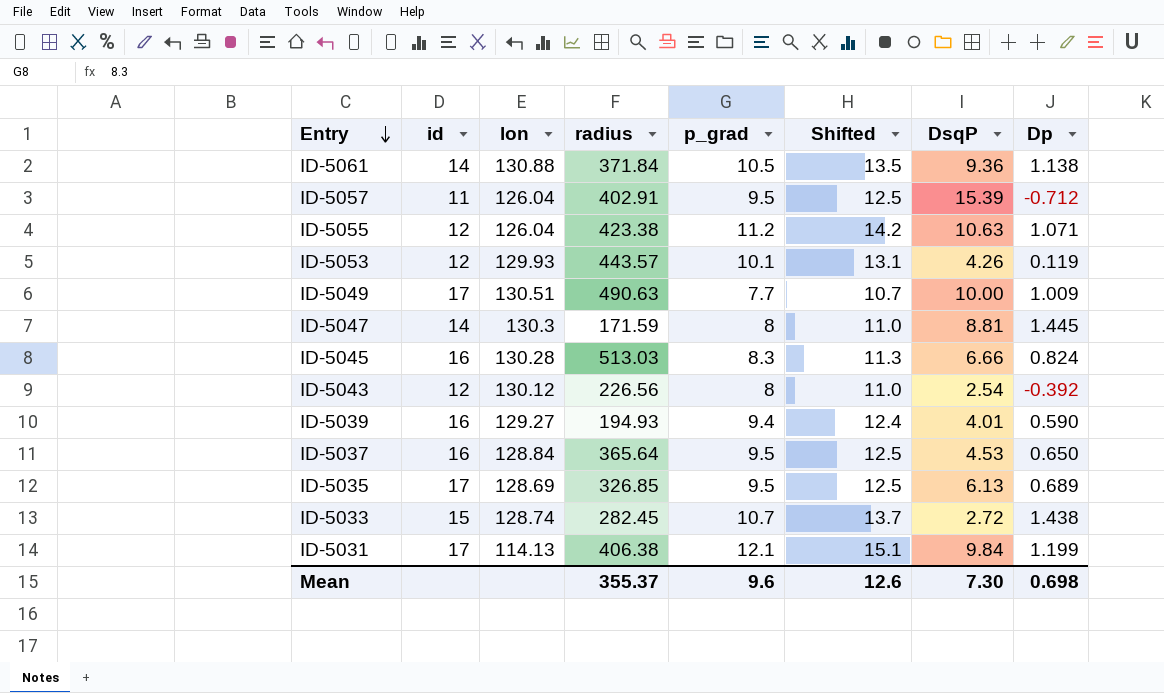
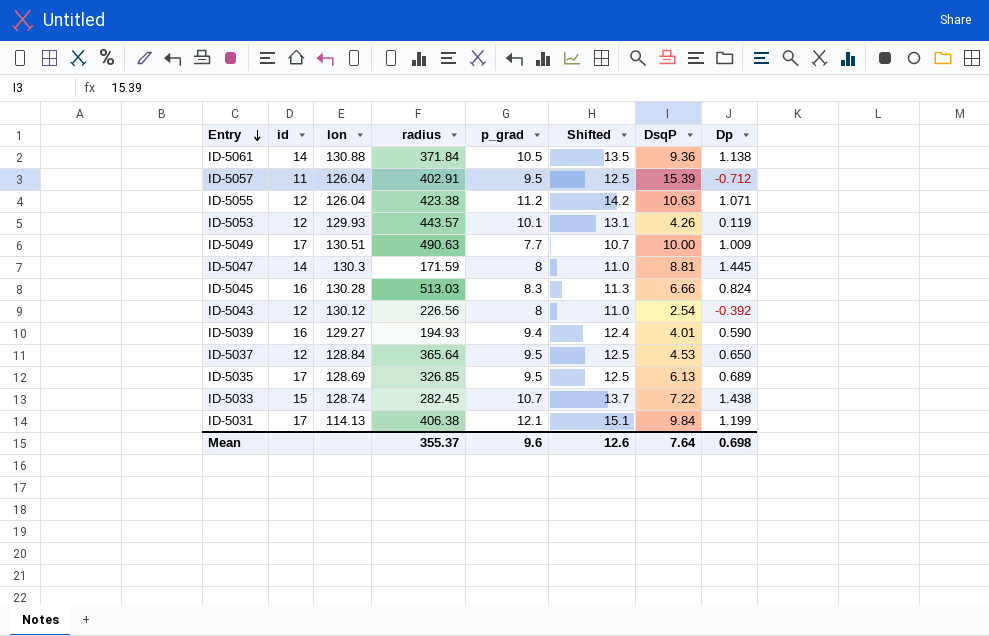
ID-5037 | id: 16 -> 12
ID-5033 | DsqP: 2.72 -> 7.22
Mean | DsqP: 7.30 -> 7.64

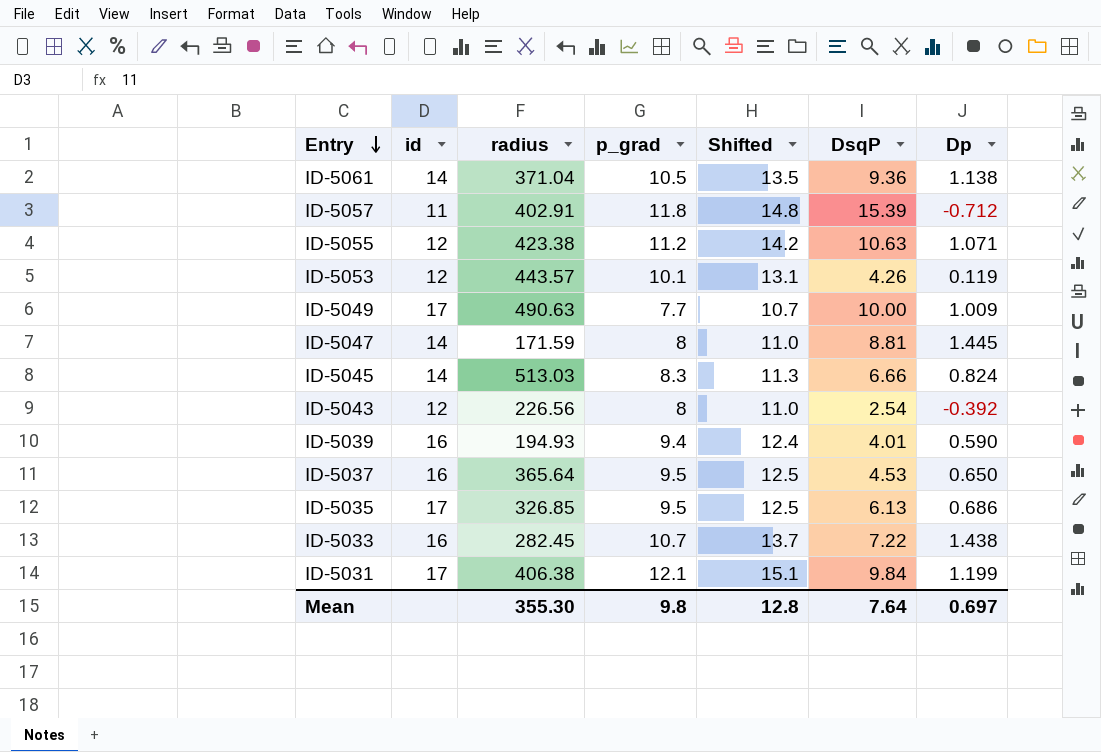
column lon | position: 3 -> none
ID-5061 | radius: 371.84 -> 371.04
ID-5057 | p_grad: 9.5 -> 11.8
ID-5057 | Shifted: 12.5 -> 14.8
ID-5045 | id: 16 -> 14
ID-5037 | id: 12 -> 16
ID-5035 | Dp: 0.689 -> 0.686
ID-5033 | id: 15 -> 16
Mean | radius: 355.37 -> 355.30
Mean | p_grad: 9.6 -> 9.8
Mean | Shifted: 12.6 -> 12.8
Mean | Dp: 0.698 -> 0.697

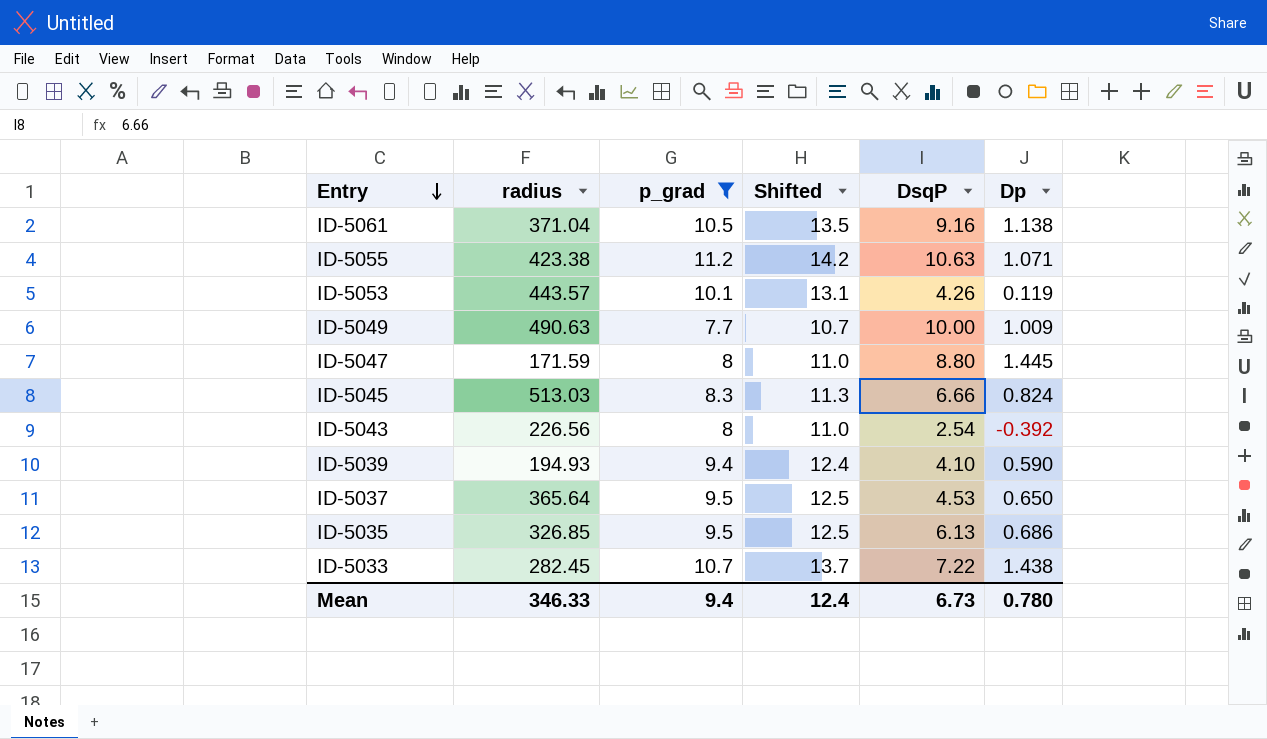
filter: none -> p_grad <= 11.2
column id | position: 2 -> none
ID-5061 | DsqP: 9.36 -> 9.16
ID-5047 | DsqP: 8.81 -> 8.80
ID-5039 | DsqP: 4.01 -> 4.10
Mean | radius: 355.30 -> 346.33
Mean | p_grad: 9.8 -> 9.4
Mean | Shifted: 12.8 -> 12.4
Mean | DsqP: 7.64 -> 6.73
Mean | Dp: 0.697 -> 0.780

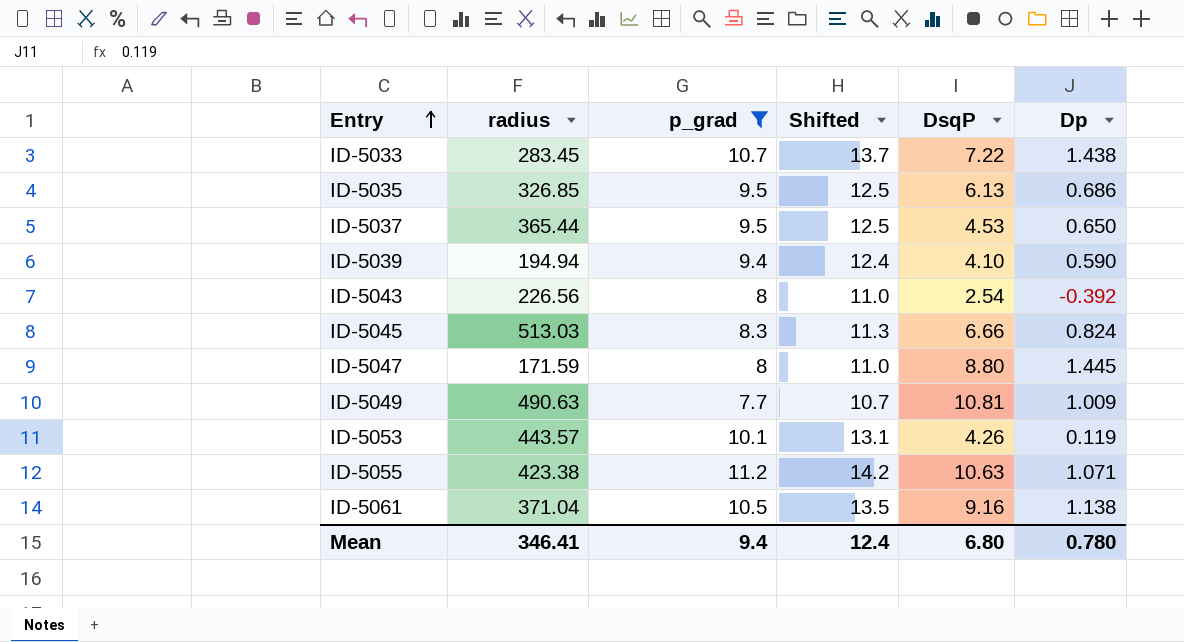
row order: Entry descending -> Entry ascending
ID-5033 | radius: 282.45 -> 283.45
ID-5037 | radius: 365.64 -> 365.44
ID-5039 | radius: 194.93 -> 194.94
ID-5049 | DsqP: 10.00 -> 10.81
Mean | radius: 346.33 -> 346.41
Mean | DsqP: 6.73 -> 6.80

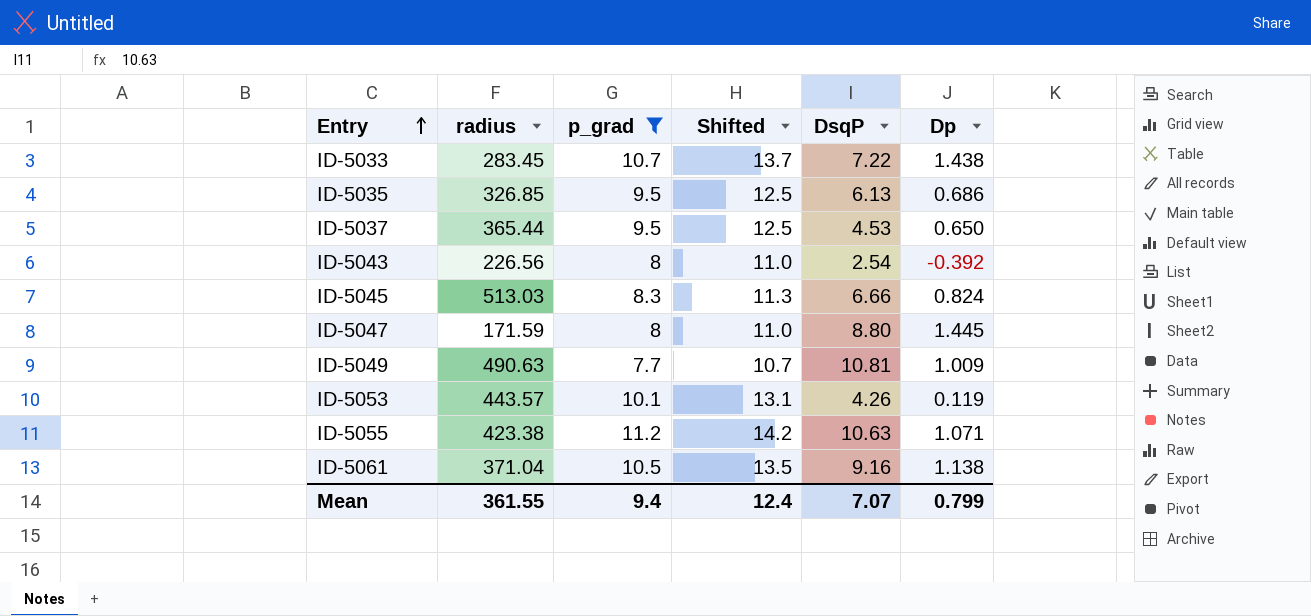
row ID-5039: 194.94 | 9.4 | 12.4 | 4.10 | 0.590 -> none
Mean | radius: 346.41 -> 361.55
Mean | DsqP: 6.80 -> 7.07
Mean | Dp: 0.780 -> 0.799

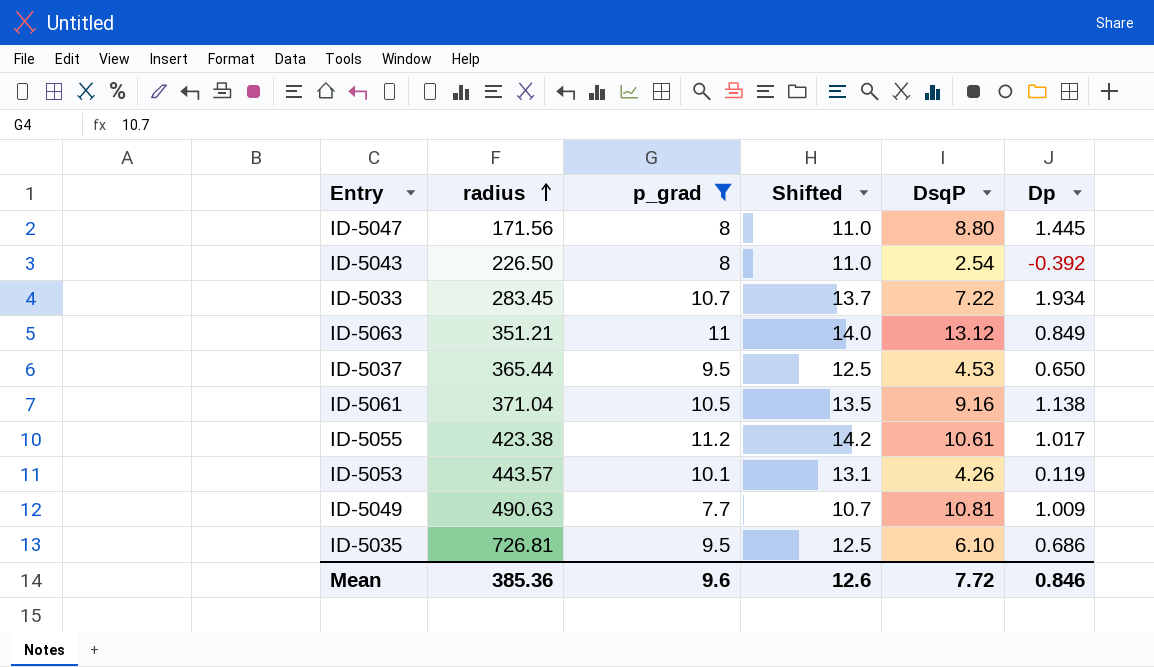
row order: Entry ascending -> radius ascending
row ID-5045: 513.03 | 8.3 | 11.3 | 6.66 | 0.824 -> none
ID-5047 | radius: 171.59 -> 171.56
ID-5043 | radius: 226.56 -> 226.50
ID-5033 | Dp: 1.438 -> 1.934
row ID-5063: none -> 351.21 | 11 | 14.0 | 13.12 | 0.849
ID-5055 | DsqP: 10.63 -> 10.61
ID-5055 | Dp: 1.071 -> 1.017
ID-5035 | radius: 326.85 -> 726.81
ID-5035 | DsqP: 6.13 -> 6.10
Mean | radius: 361.55 -> 385.36
Mean | p_grad: 9.4 -> 9.6
Mean | Shifted: 12.4 -> 12.6
Mean | DsqP: 7.07 -> 7.72
Mean | Dp: 0.799 -> 0.846

